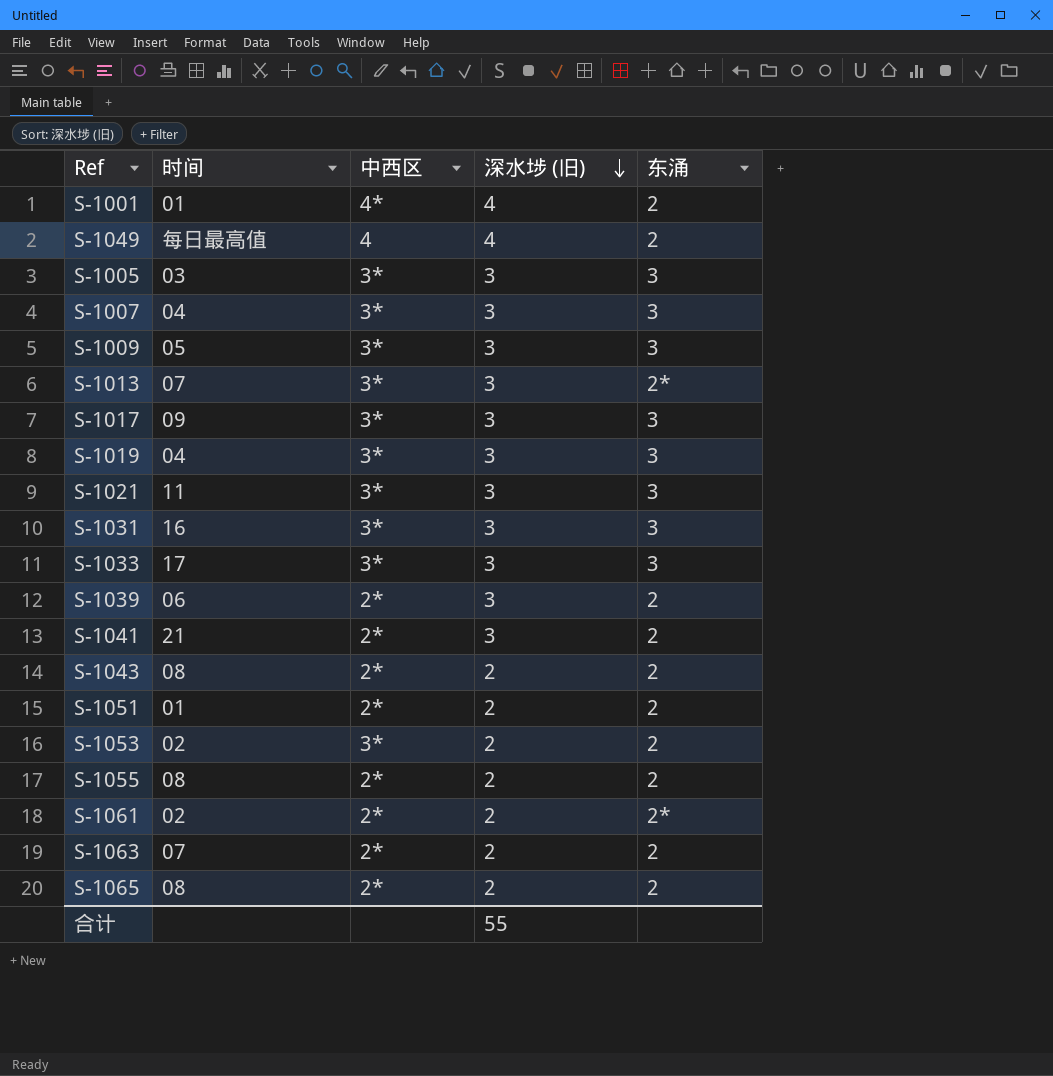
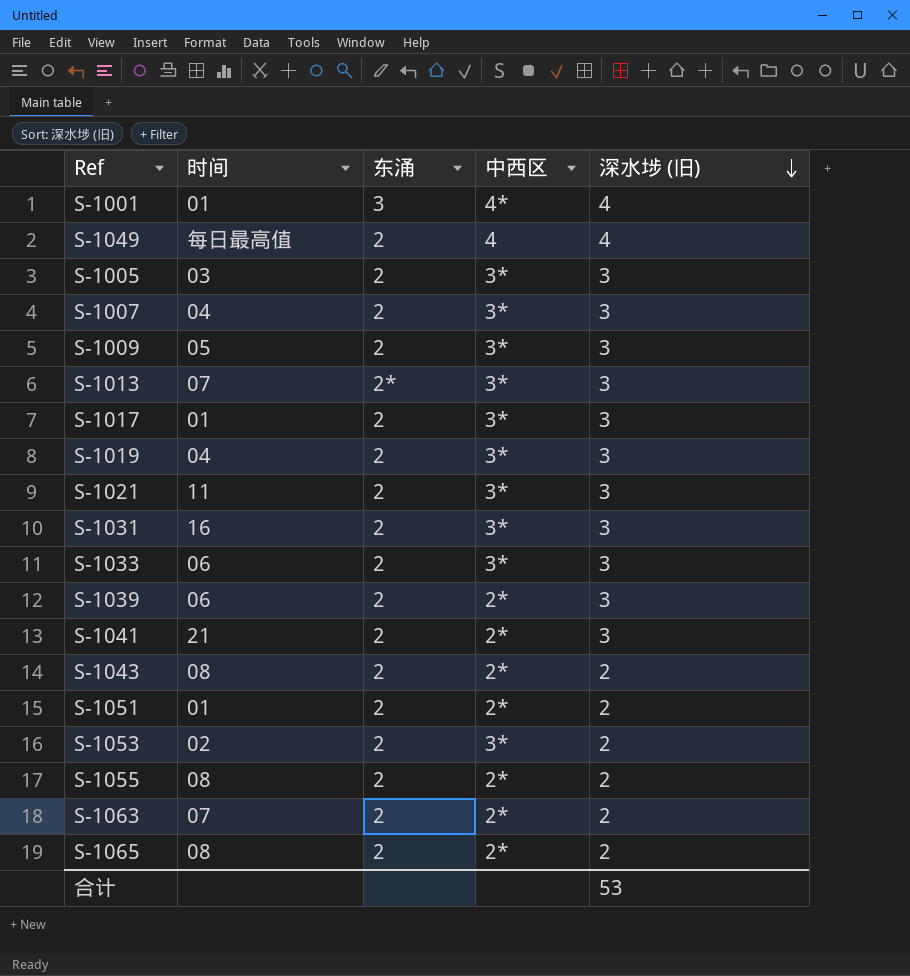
column 东涌 | position: 5 -> 3
row S-1061: 02 | 2* | 2 | 2* -> none
S-1001 | 东涌: 2 -> 3
S-1005 | 东涌: 3 -> 2
S-1007 | 东涌: 3 -> 2
S-1009 | 东涌: 3 -> 2
S-1017 | 时间: 09 -> 01
S-1017 | 东涌: 3 -> 2
S-1019 | 东涌: 3 -> 2
S-1021 | 东涌: 3 -> 2
S-1031 | 东涌: 3 -> 2
S-1033 | 时间: 17 -> 06
S-1033 | 东涌: 3 -> 2
合计 | 深水埗 (旧): 55 -> 53

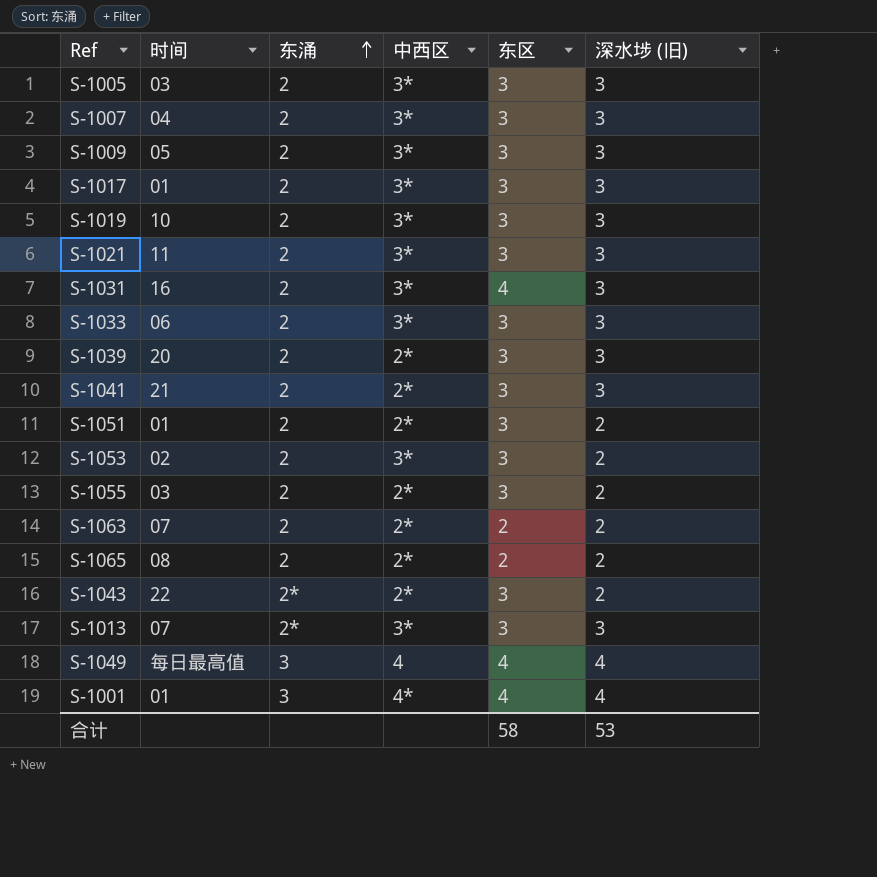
row order: 深水埗 (旧) descending -> 东涌 ascending
column 东区 | position: none -> 5
S-1019 | 时间: 04 -> 10
S-1039 | 时间: 06 -> 20
S-1055 | 时间: 08 -> 03
S-1043 | 时间: 08 -> 22
S-1043 | 东涌: 2 -> 2*
S-1049 | 东涌: 2 -> 3

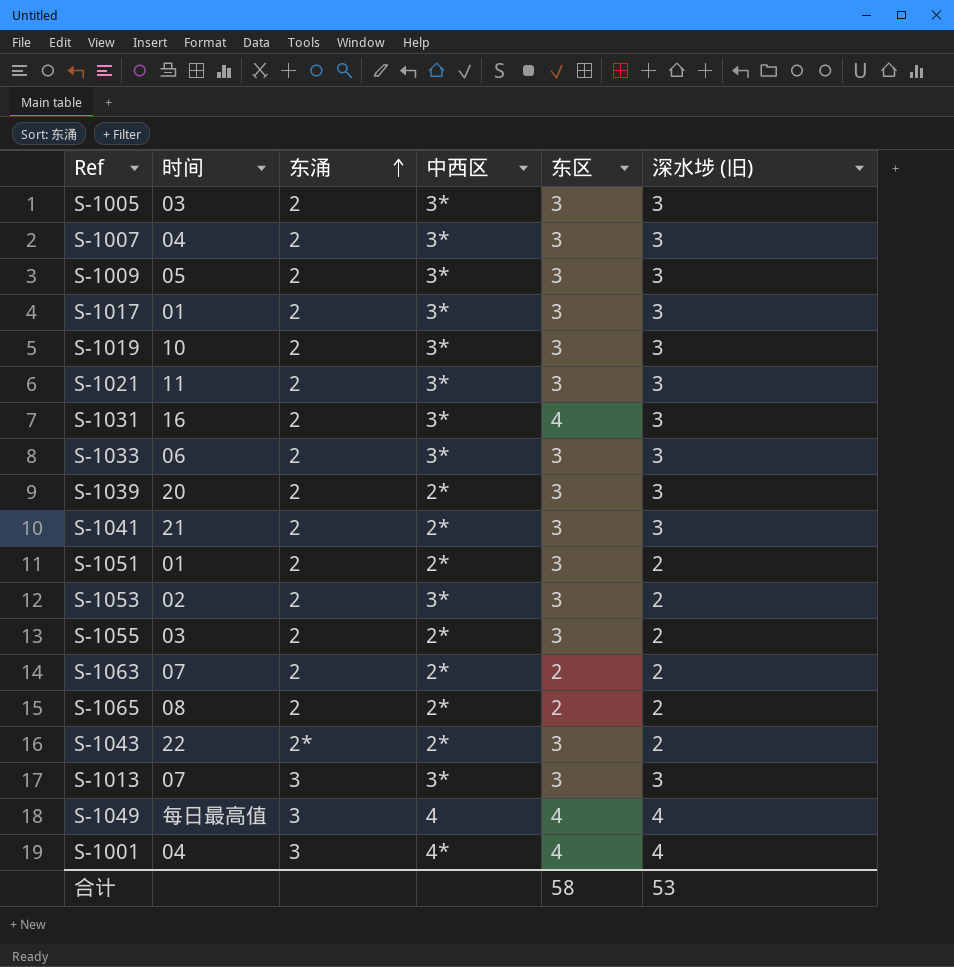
S-1013 | 东涌: 2* -> 3
S-1001 | 时间: 01 -> 04

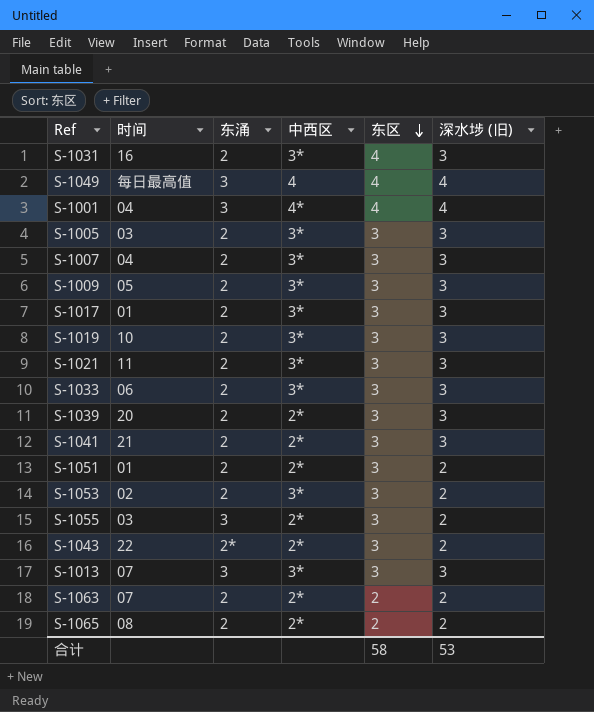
row order: 东涌 ascending -> 东区 descending
S-1055 | 东涌: 2 -> 3

